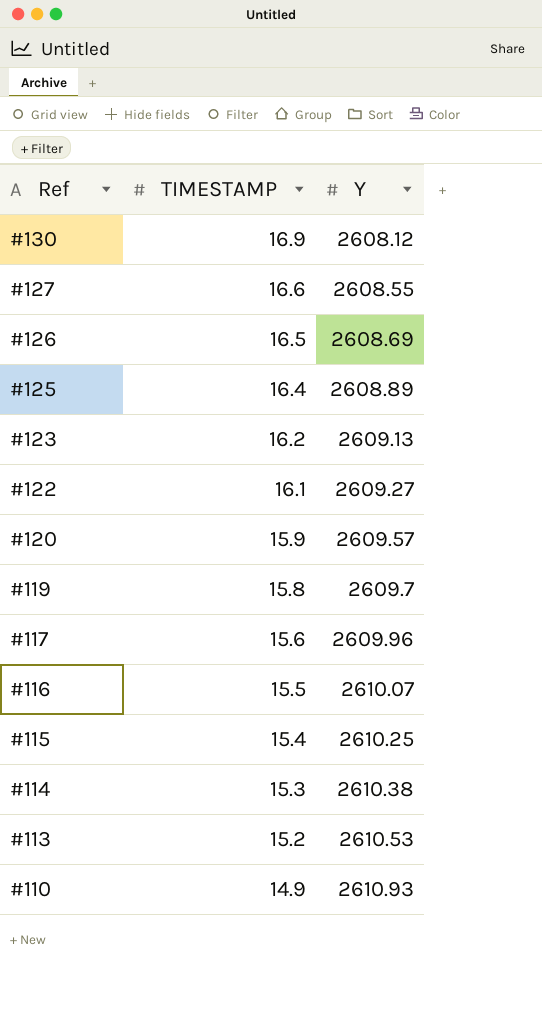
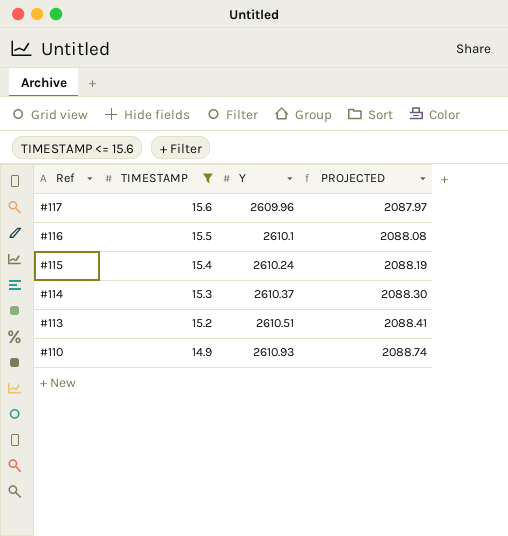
filter: none -> TIMESTAMP <= 15.6
column PROJECTED | formula: none -> [Y] * 0.8
#116 | Y: 2610.07 -> 2610.1
#115 | Y: 2610.25 -> 2610.24
#114 | Y: 2610.38 -> 2610.37
#113 | Y: 2610.53 -> 2610.51

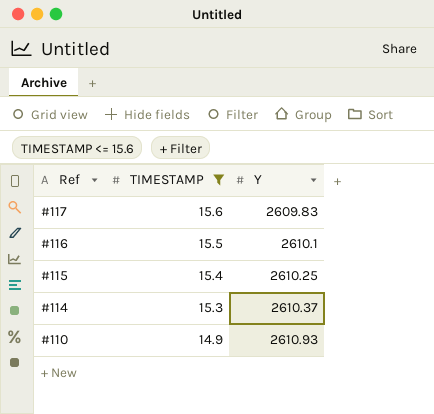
column PROJECTED | formula: [Y] * 0.8 -> none
row #113: 15.2 | 2610.51 | 2088.41 -> none
#117 | Y: 2609.96 -> 2609.83
#115 | Y: 2610.24 -> 2610.25

